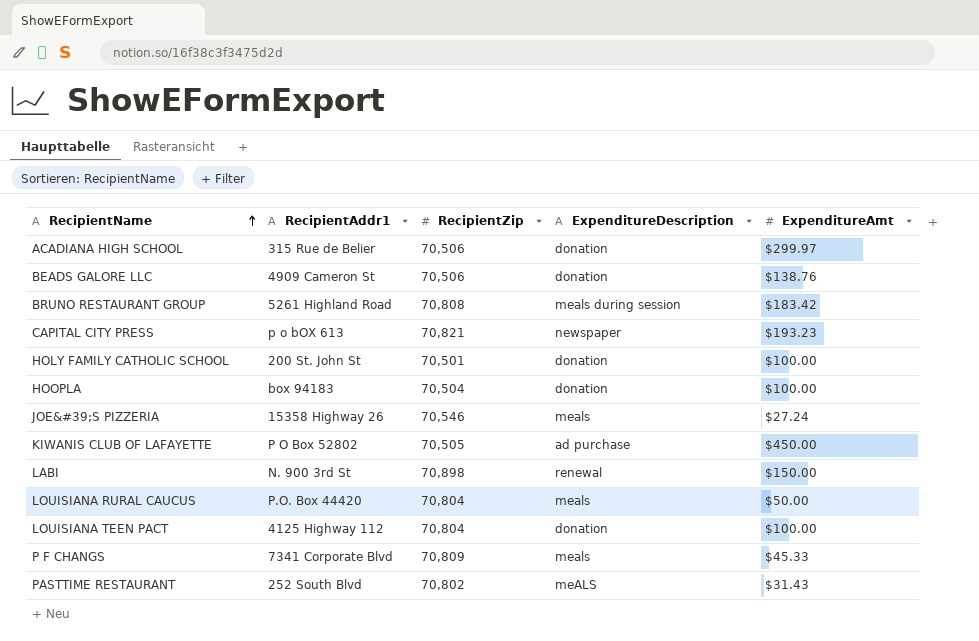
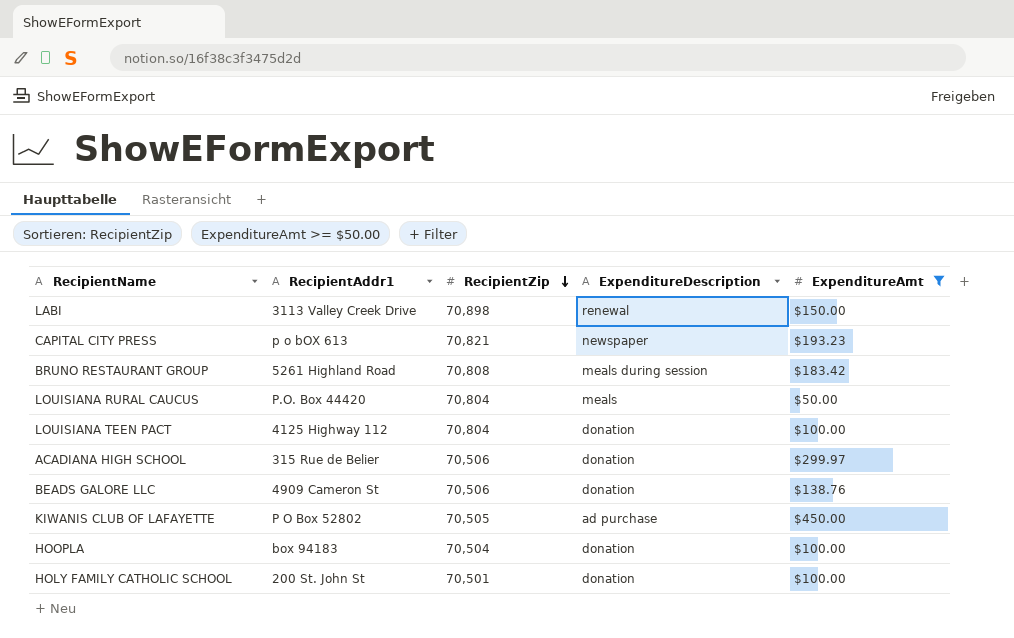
filter: none -> ExpenditureAmt >= $50.00
row order: RecipientName ascending -> RecipientZip descending
LABI | RecipientAddr1: N. 900 3rd St -> 3113 Valley Creek Drive

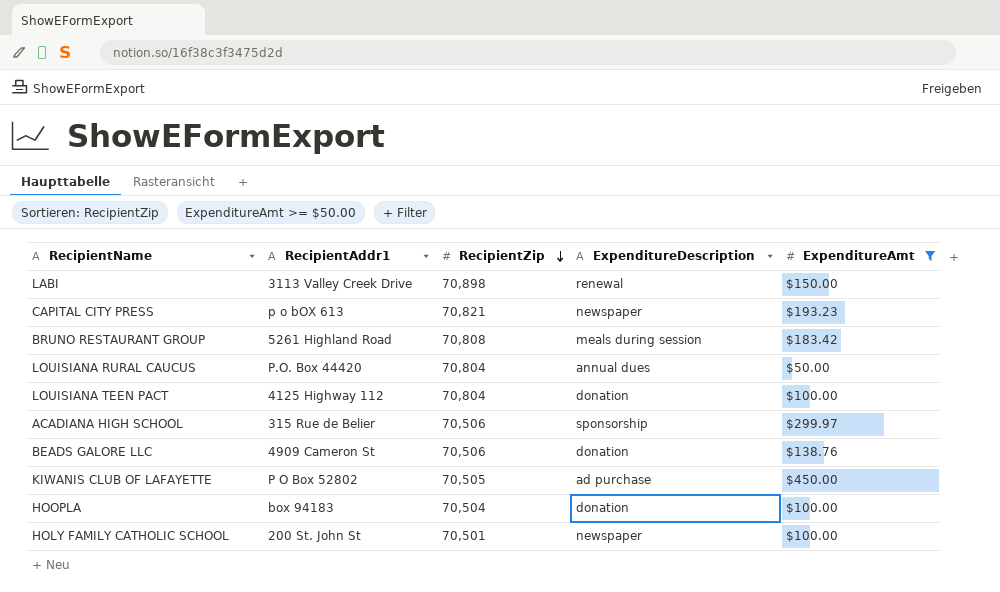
LOUISIANA RURAL CAUCUS | ExpenditureDescription: meals -> annual dues
ACADIANA HIGH SCHOOL | ExpenditureDescription: donation -> sponsorship
HOLY FAMILY CATHOLIC SCHOOL | ExpenditureDescription: donation -> newspaper

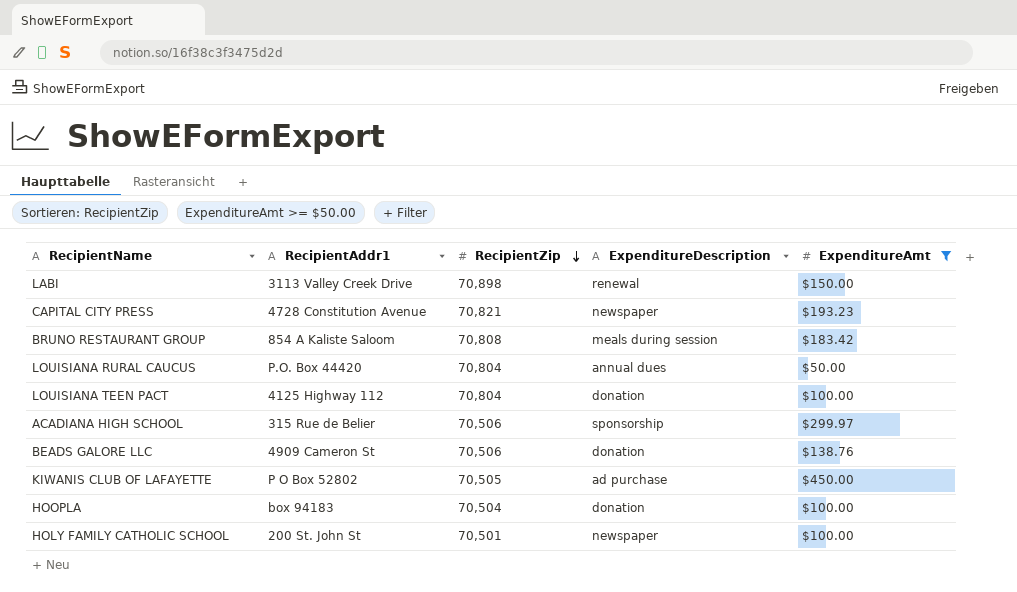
CAPITAL CITY PRESS | RecipientAddr1: p o bOX 613 -> 4728 Constitution Avenue
BRUNO RESTAURANT GROUP | RecipientAddr1: 5261 Highland Road -> 854 A Kaliste Saloom

